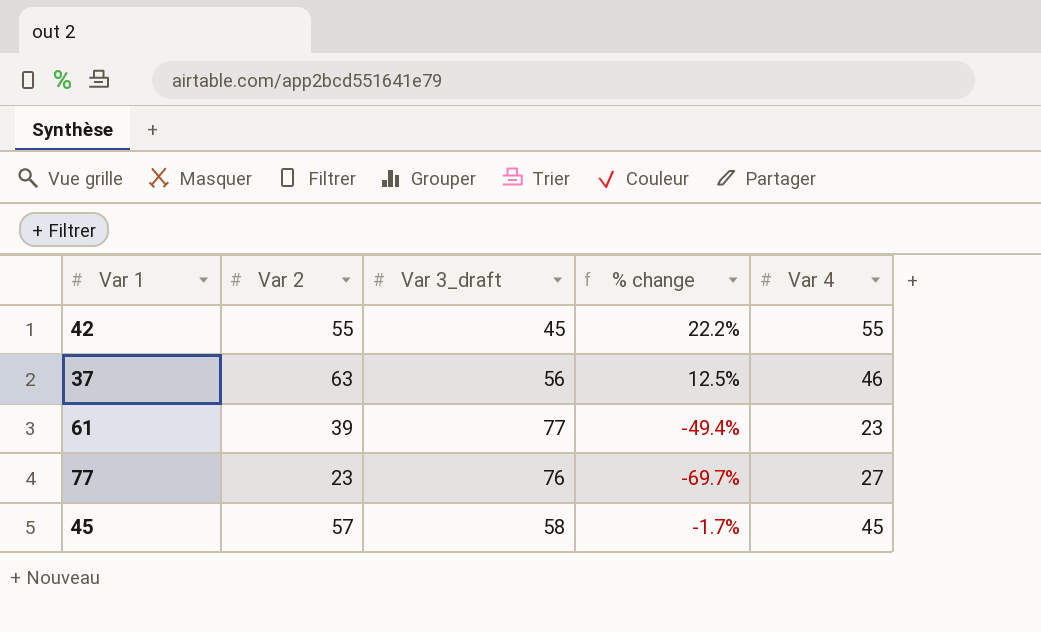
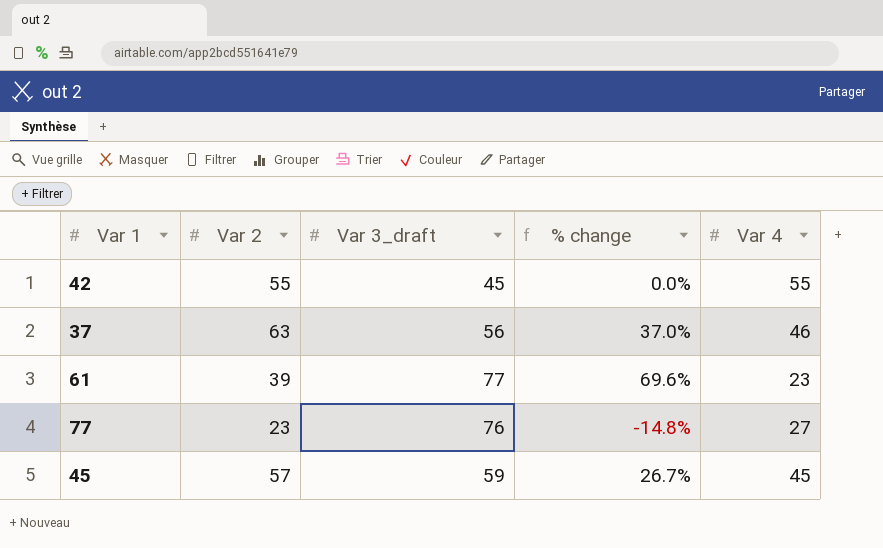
column % change | formula: ([Var 2] - [Var 3_draft]) / [Var 3_draft] -> ([Var 2] - [Var 4]) / [Var 4]
45 | Var 3_draft: 58 -> 59

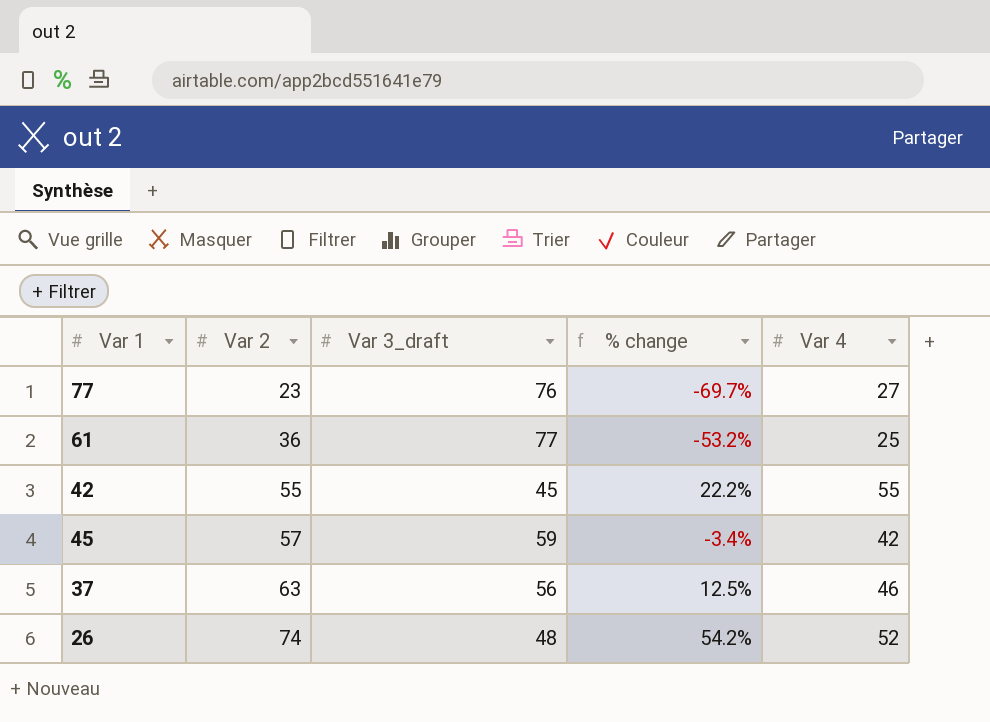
row order: none -> Var 2 ascending
column % change | formula: ([Var 2] - [Var 4]) / [Var 4] -> ([Var 2] - [Var 3_draft]) / [Var 3_draft]
61 | Var 2: 39 -> 36
61 | Var 4: 23 -> 25
45 | Var 4: 45 -> 42
row 26: none -> 74 | 48 | 54.2% | 52

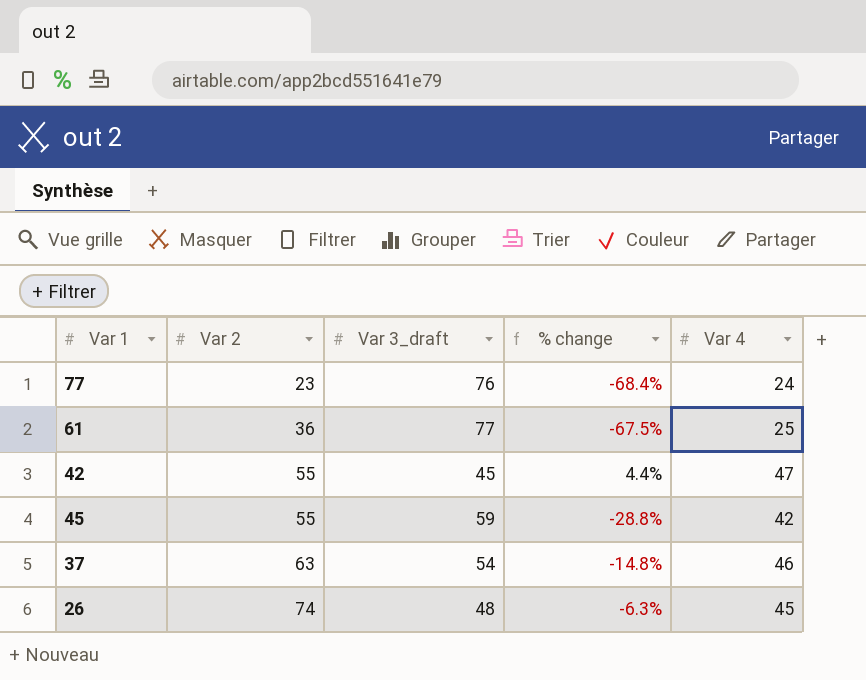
column % change | formula: ([Var 2] - [Var 3_draft]) / [Var 3_draft] -> ([Var 4] - [Var 3_draft]) / [Var 3_draft]
77 | Var 4: 27 -> 24
42 | Var 4: 55 -> 47
45 | Var 2: 57 -> 55
37 | Var 3_draft: 56 -> 54
26 | Var 4: 52 -> 45

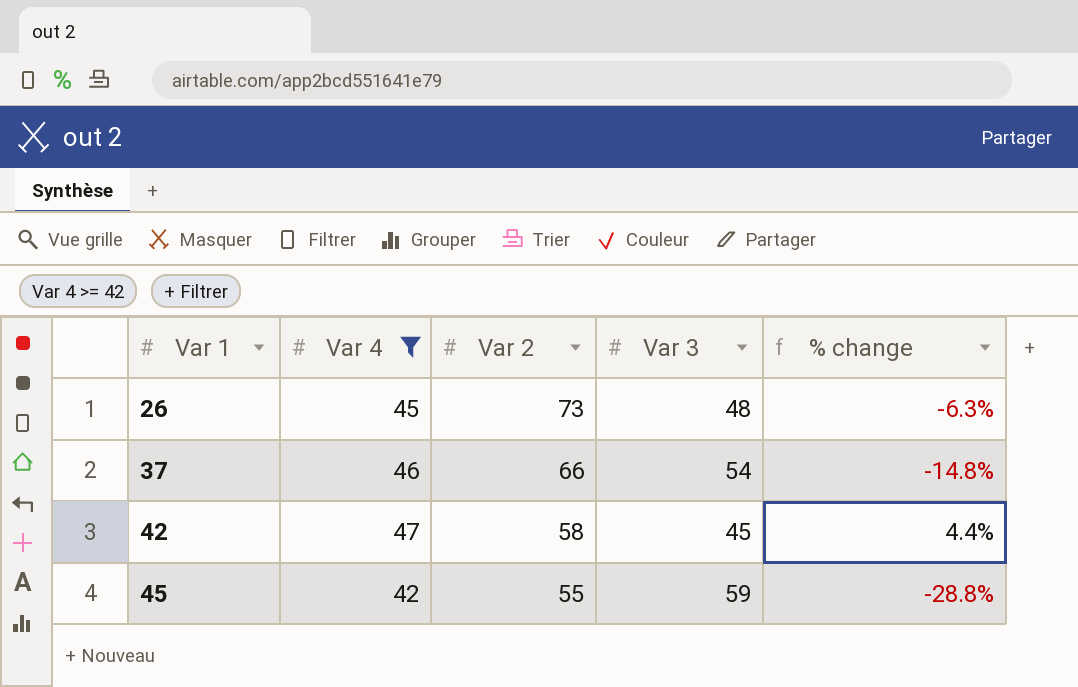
filter: none -> Var 4 >= 42
row order: Var 2 ascending -> Var 1 ascending
column Var 4 | position: 5 -> 2
column name: Var 3_draft -> Var 3
26 | Var 2: 74 -> 73
37 | Var 2: 63 -> 66
42 | Var 2: 55 -> 58

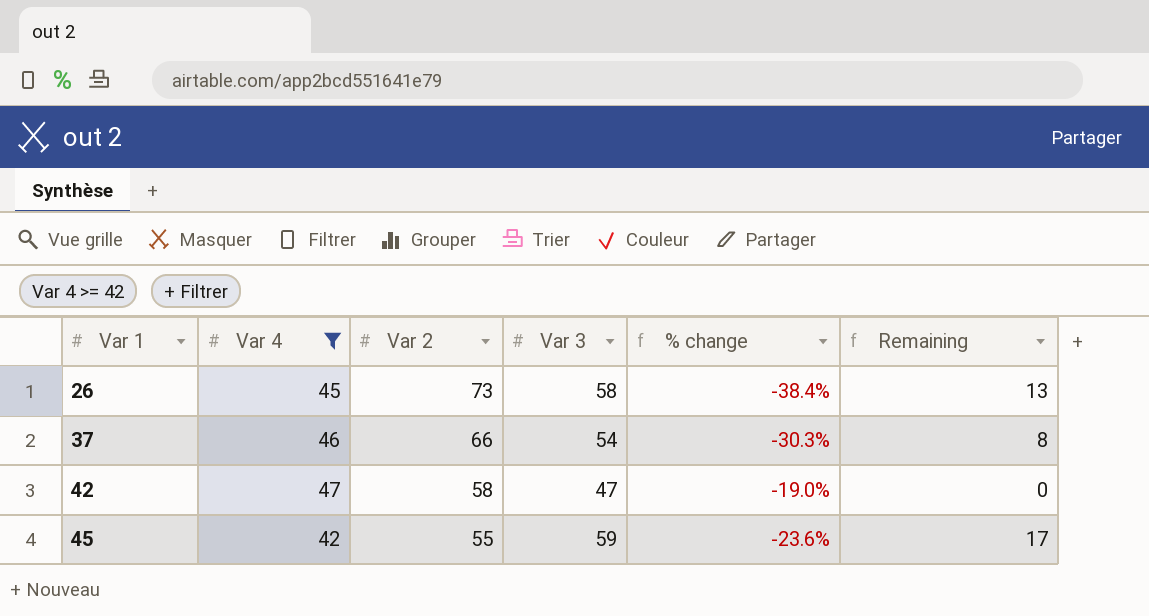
column % change | formula: ([Var 4] - [Var 3]) / [Var 3] -> ([Var 4] - [Var 2]) / [Var 2]
column Remaining | formula: none -> [Var 3] - [Var 4]
26 | Var 3: 48 -> 58
42 | Var 3: 45 -> 47

